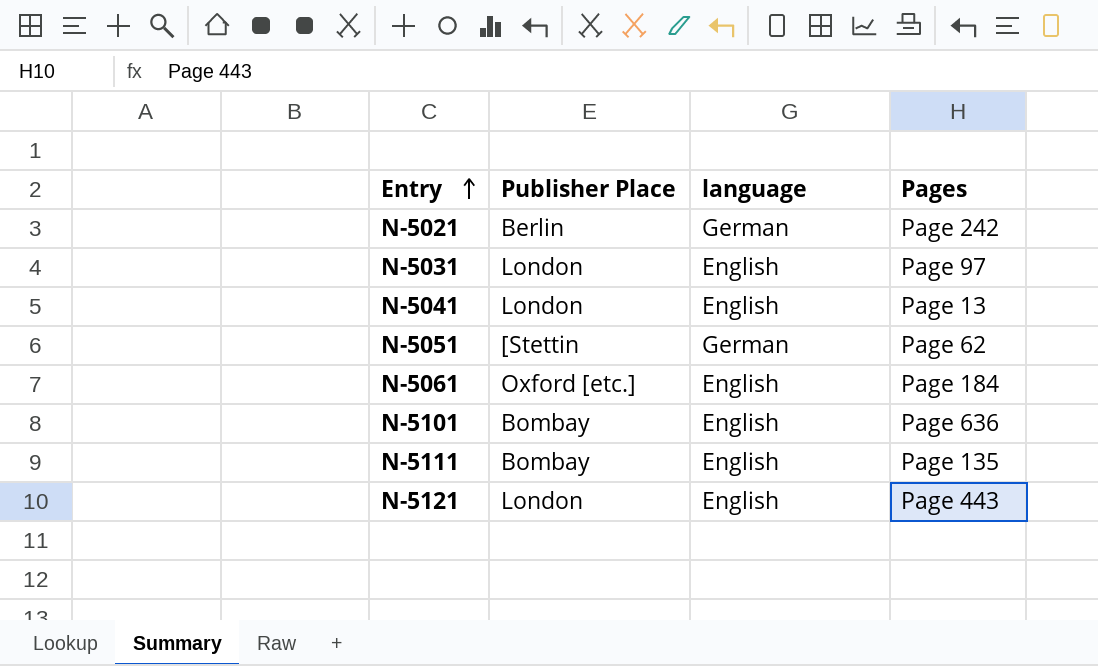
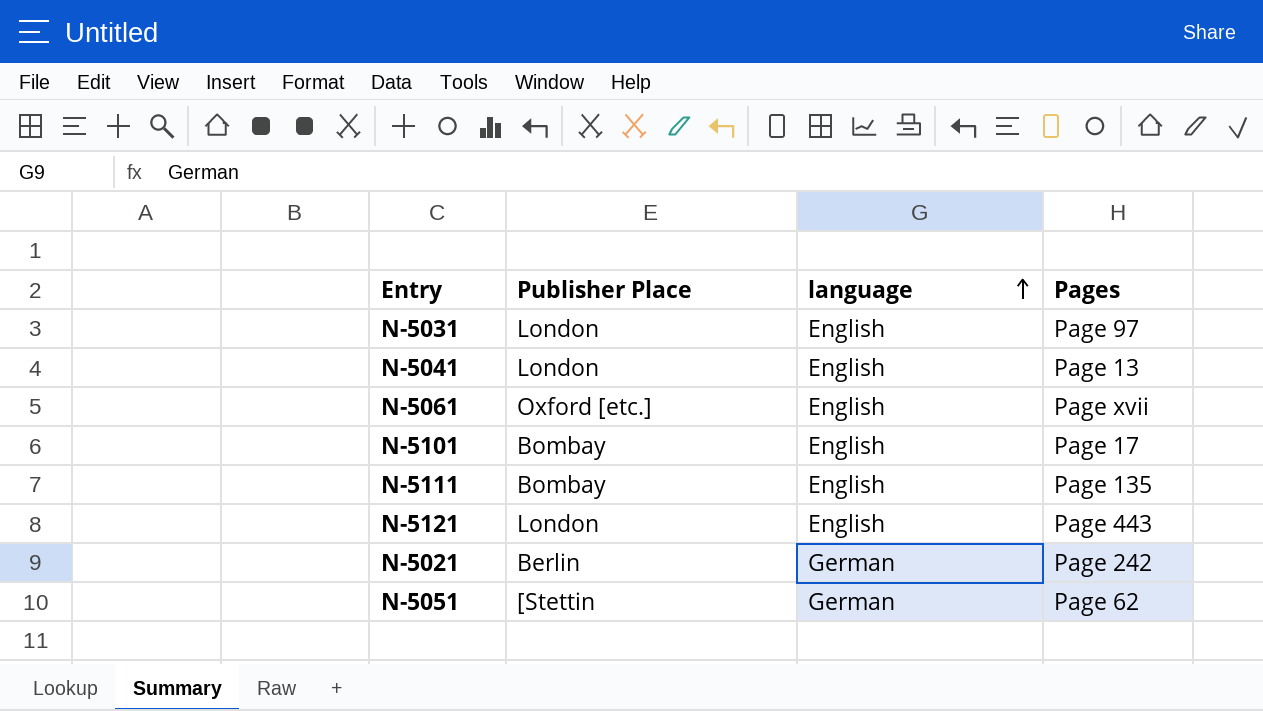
row order: Entry ascending -> language ascending
N-5061 | Pages: Page 184 -> Page xvii
N-5101 | Pages: Page 636 -> Page 17

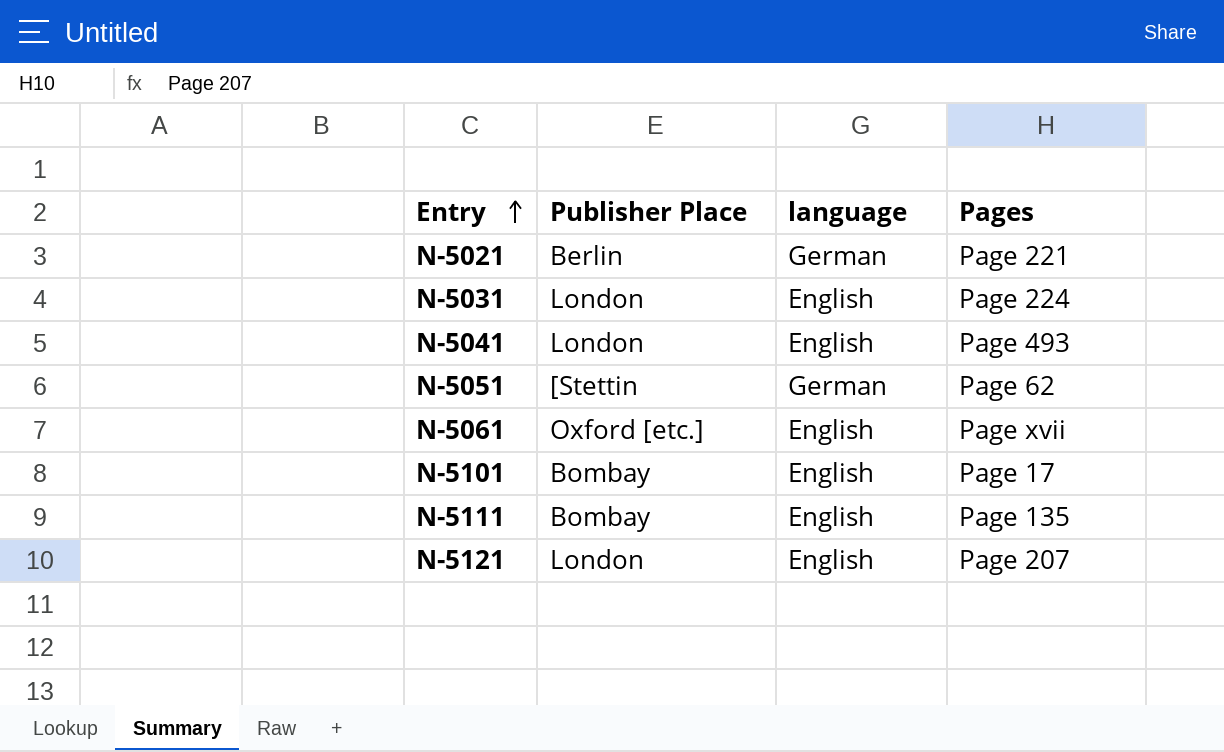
row order: language ascending -> Entry ascending
N-5021 | Pages: Page 242 -> Page 221
N-5031 | Pages: Page 97 -> Page 224
N-5041 | Pages: Page 13 -> Page 493
N-5121 | Pages: Page 443 -> Page 207

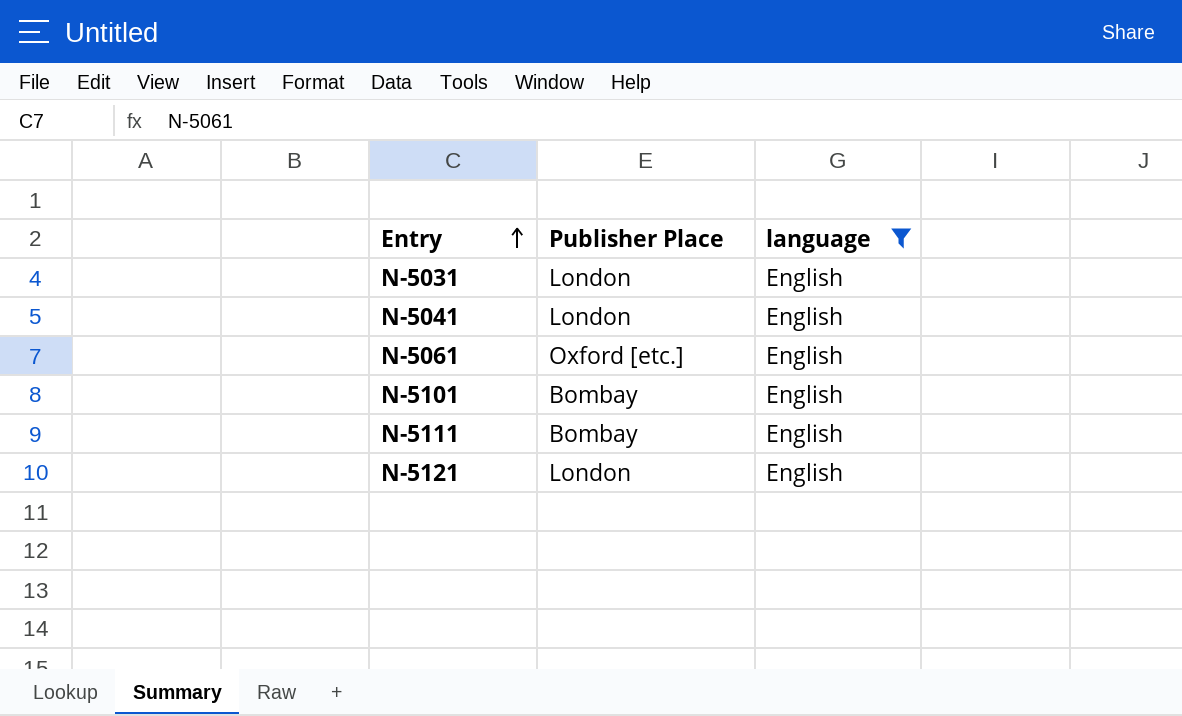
filter: none -> language = English
column Pages | position: 4 -> none

